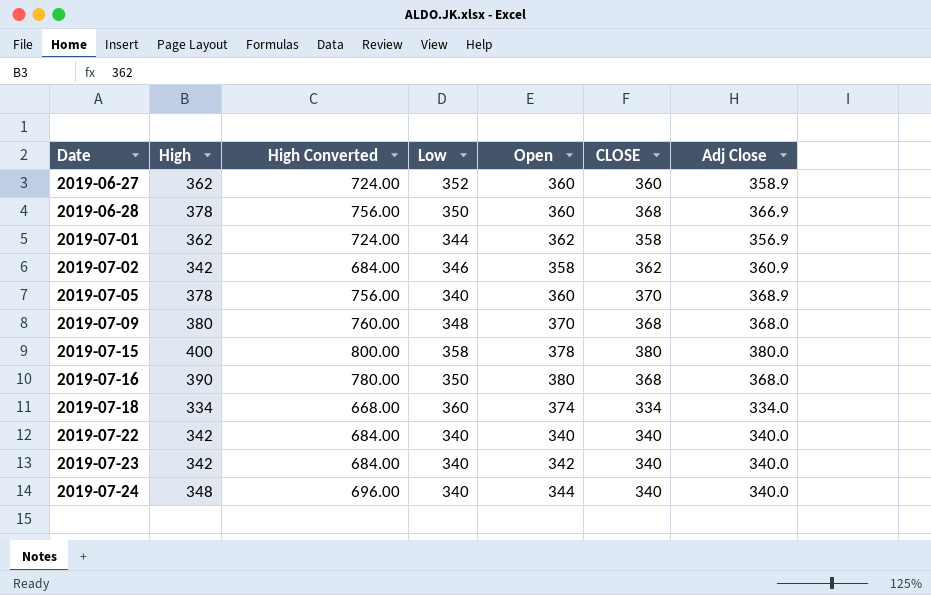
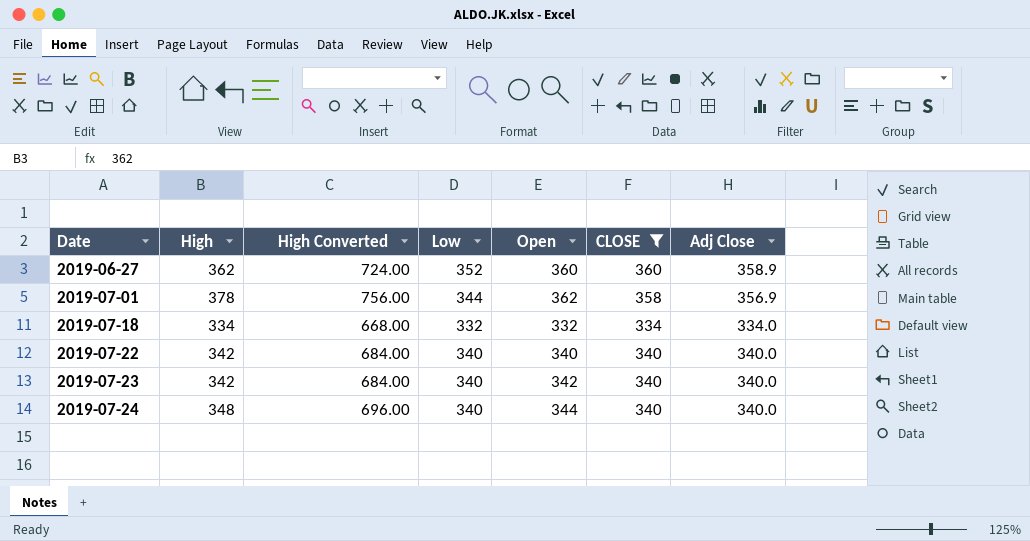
filter: none -> CLOSE <= 360
2019-07-01 | High: 362 -> 378
2019-07-01 | High Converted: 724.00 -> 756.00
2019-07-18 | Low: 360 -> 332
2019-07-18 | Open: 374 -> 332

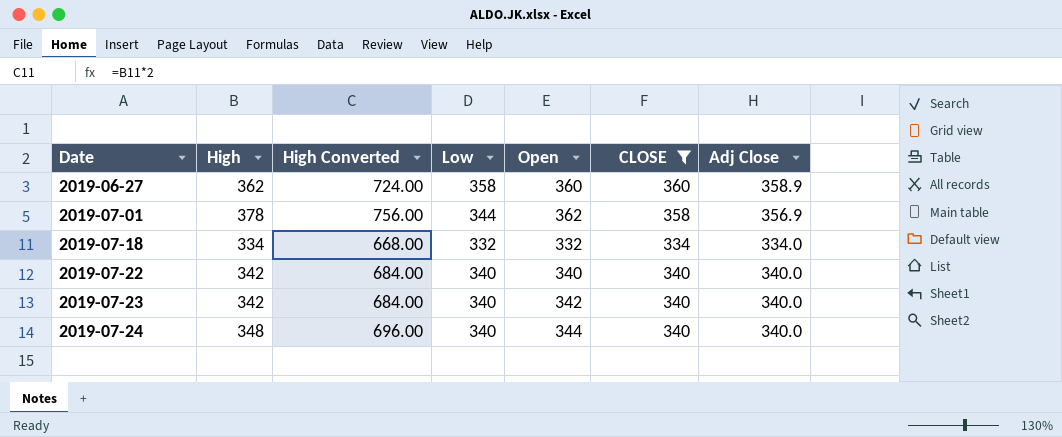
2019-06-27 | Low: 352 -> 358

